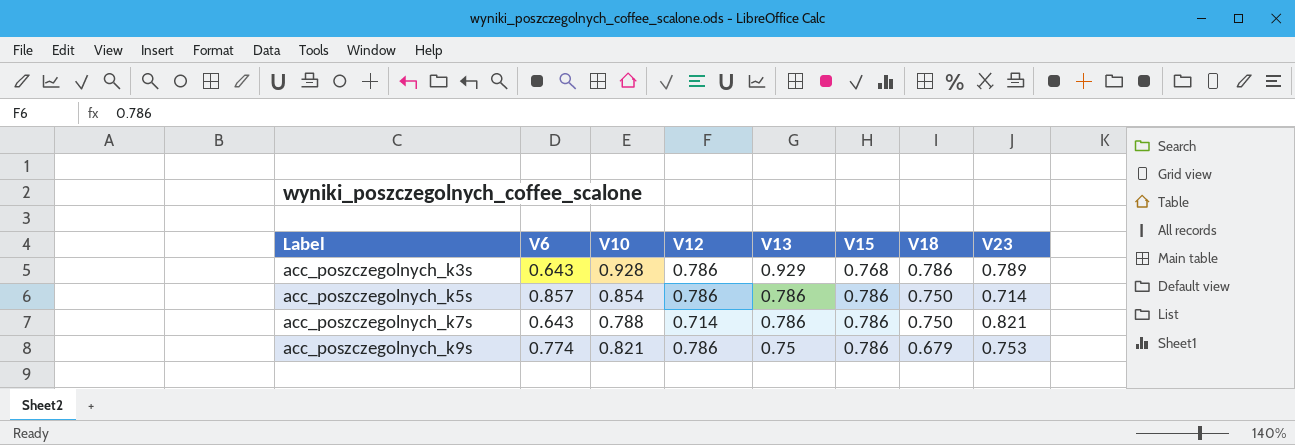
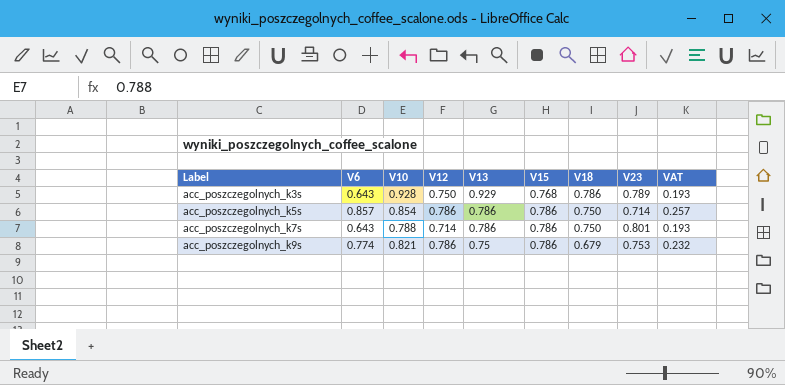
column VAT | formula: none -> [V6] * 0.3
acc_poszczegolnych_k3s | V12: 0.786 -> 0.750
acc_poszczegolnych_k7s | V23: 0.821 -> 0.801

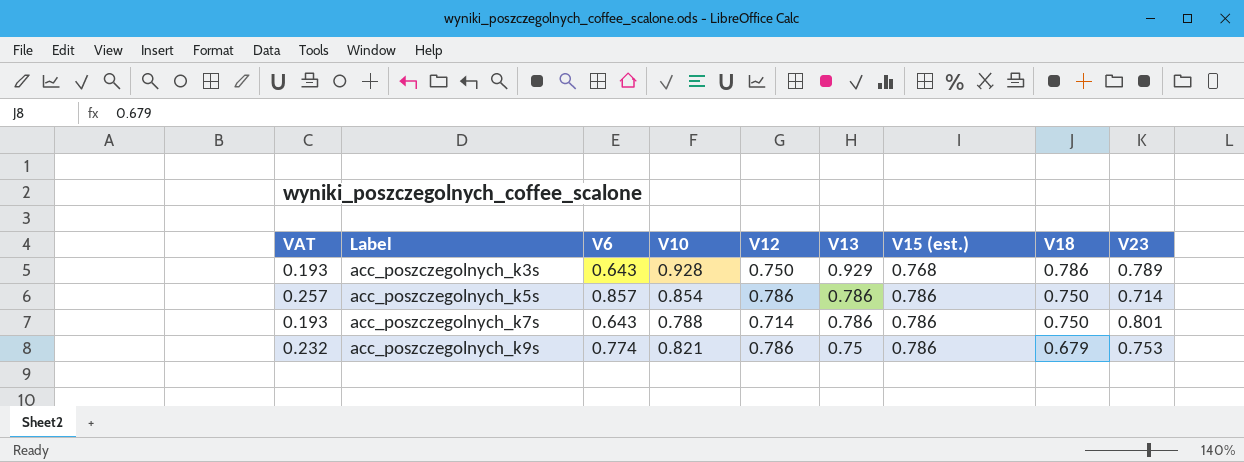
column VAT | position: 9 -> 1
column name: V15 -> V15 (est.)

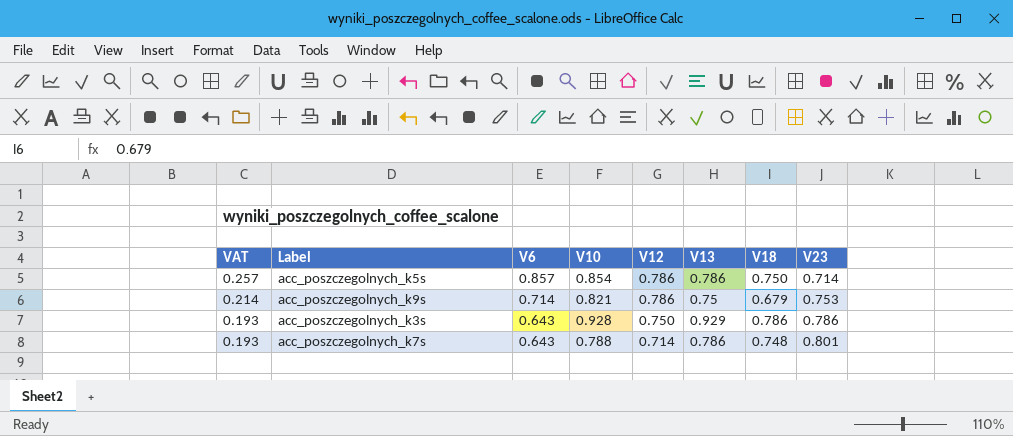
row order: Label ascending -> VAT descending
column V15 (est.) | position: 7 -> none
acc_poszczegolnych_k9s | VAT: 0.232 -> 0.214
acc_poszczegolnych_k9s | V6: 0.774 -> 0.714
acc_poszczegolnych_k3s | V23: 0.789 -> 0.786
acc_poszczegolnych_k7s | V18: 0.750 -> 0.748

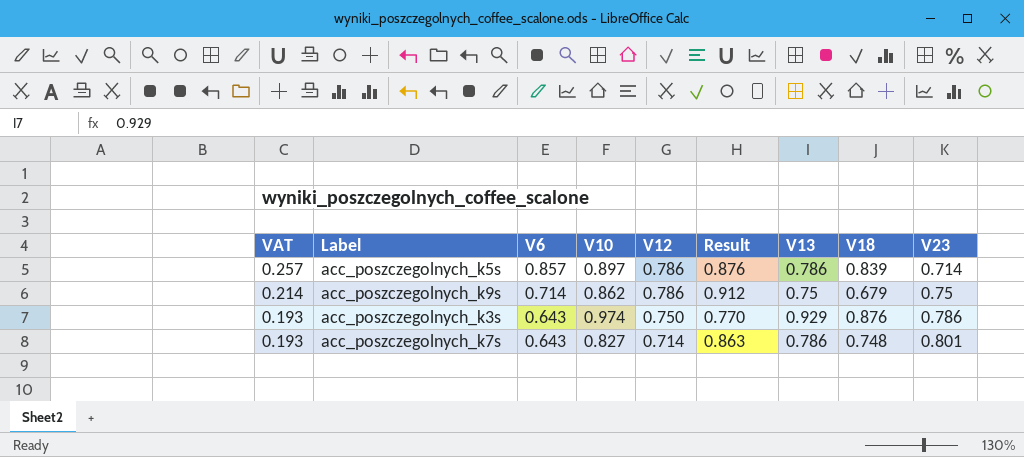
column Result | formula: none -> [V12] / [V10]
acc_poszczegolnych_k5s | V10: 0.854 -> 0.897
acc_poszczegolnych_k5s | V18: 0.750 -> 0.839
acc_poszczegolnych_k9s | V10: 0.821 -> 0.862
acc_poszczegolnych_k9s | V23: 0.753 -> 0.75
acc_poszczegolnych_k3s | V10: 0.928 -> 0.974
acc_poszczegolnych_k3s | V18: 0.786 -> 0.876
acc_poszczegolnych_k7s | V10: 0.788 -> 0.827

